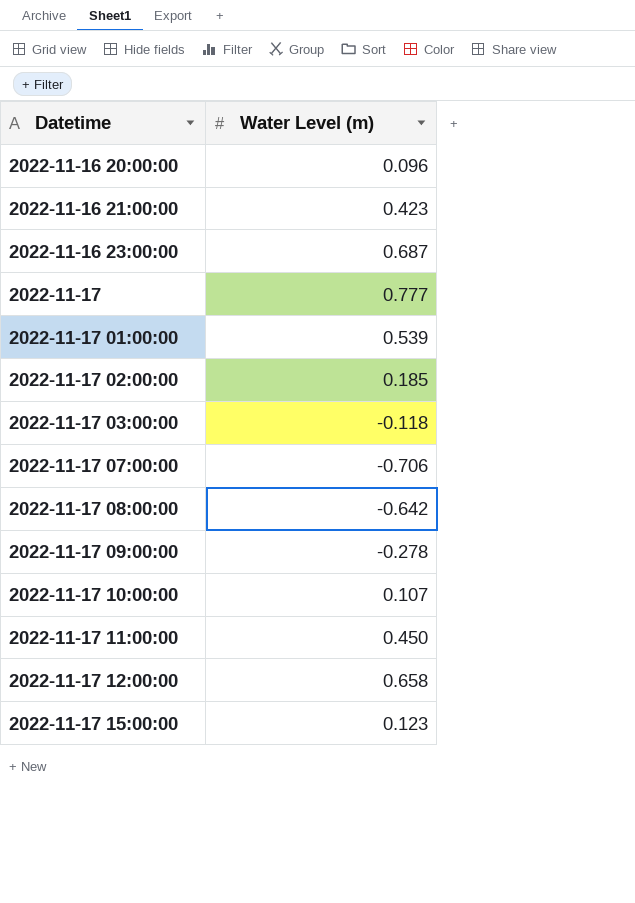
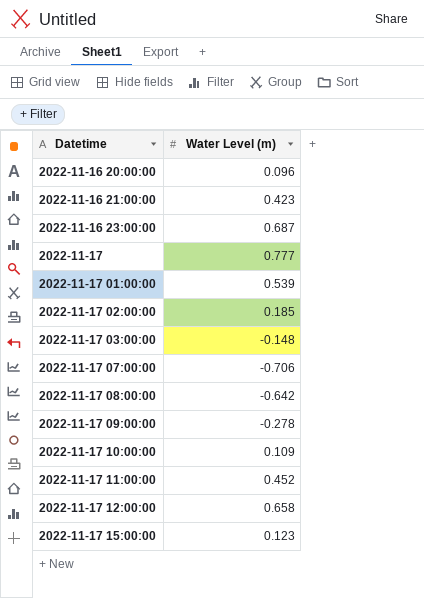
2022-11-17 03:00:00 | Water Level (m): -0.118 -> -0.148
2022-11-17 10:00:00 | Water Level (m): 0.107 -> 0.109
2022-11-17 11:00:00 | Water Level (m): 0.450 -> 0.452

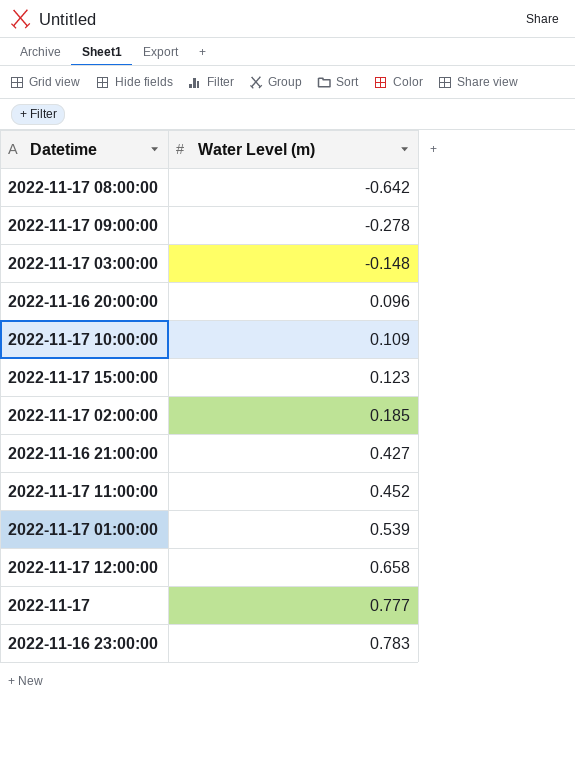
row order: Datetime ascending -> Water Level (m) ascending
row 2022-11-17 07:00:00: -0.706 -> none
2022-11-16 21:00:00 | Water Level (m): 0.423 -> 0.427
2022-11-16 23:00:00 | Water Level (m): 0.687 -> 0.783

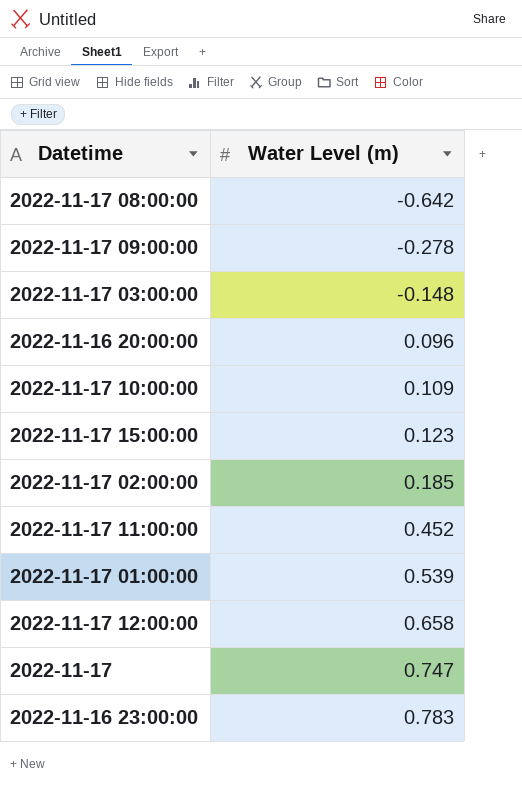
row 2022-11-16 21:00:00: 0.427 -> none
2022-11-17 | Water Level (m): 0.777 -> 0.747

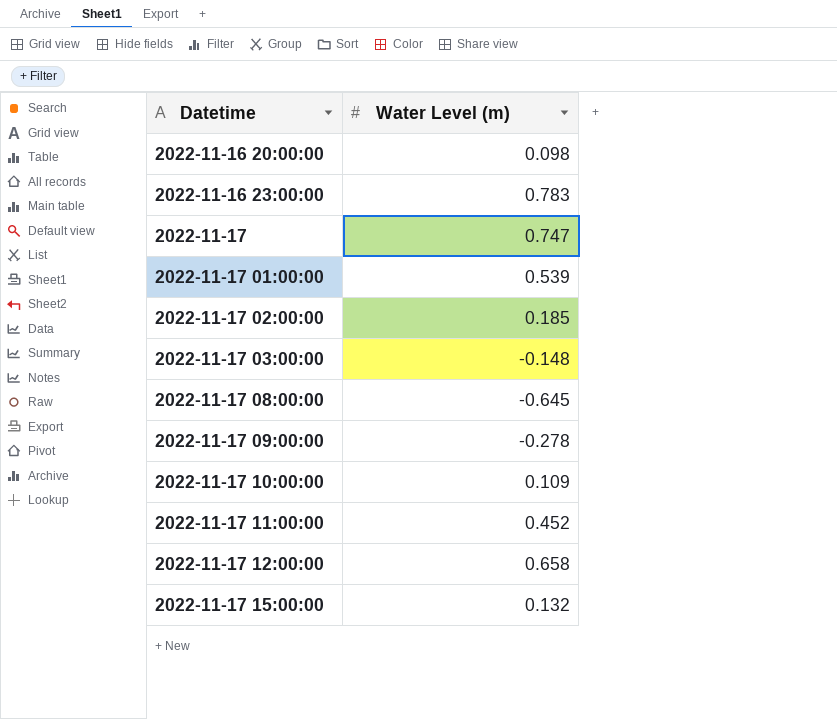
row order: Water Level (m) ascending -> Datetime ascending
2022-11-16 20:00:00 | Water Level (m): 0.096 -> 0.098
2022-11-17 08:00:00 | Water Level (m): -0.642 -> -0.645
2022-11-17 15:00:00 | Water Level (m): 0.123 -> 0.132

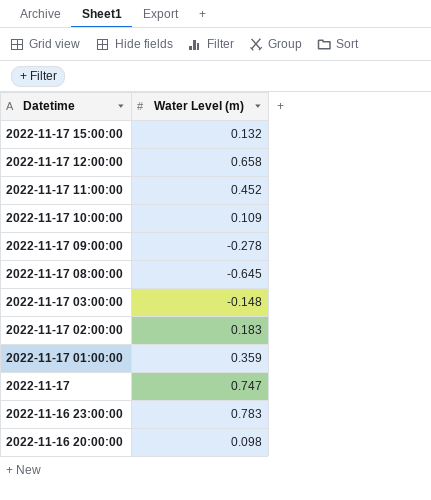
row order: Datetime ascending -> Datetime descending
2022-11-17 02:00:00 | Water Level (m): 0.185 -> 0.183
2022-11-17 01:00:00 | Water Level (m): 0.539 -> 0.359

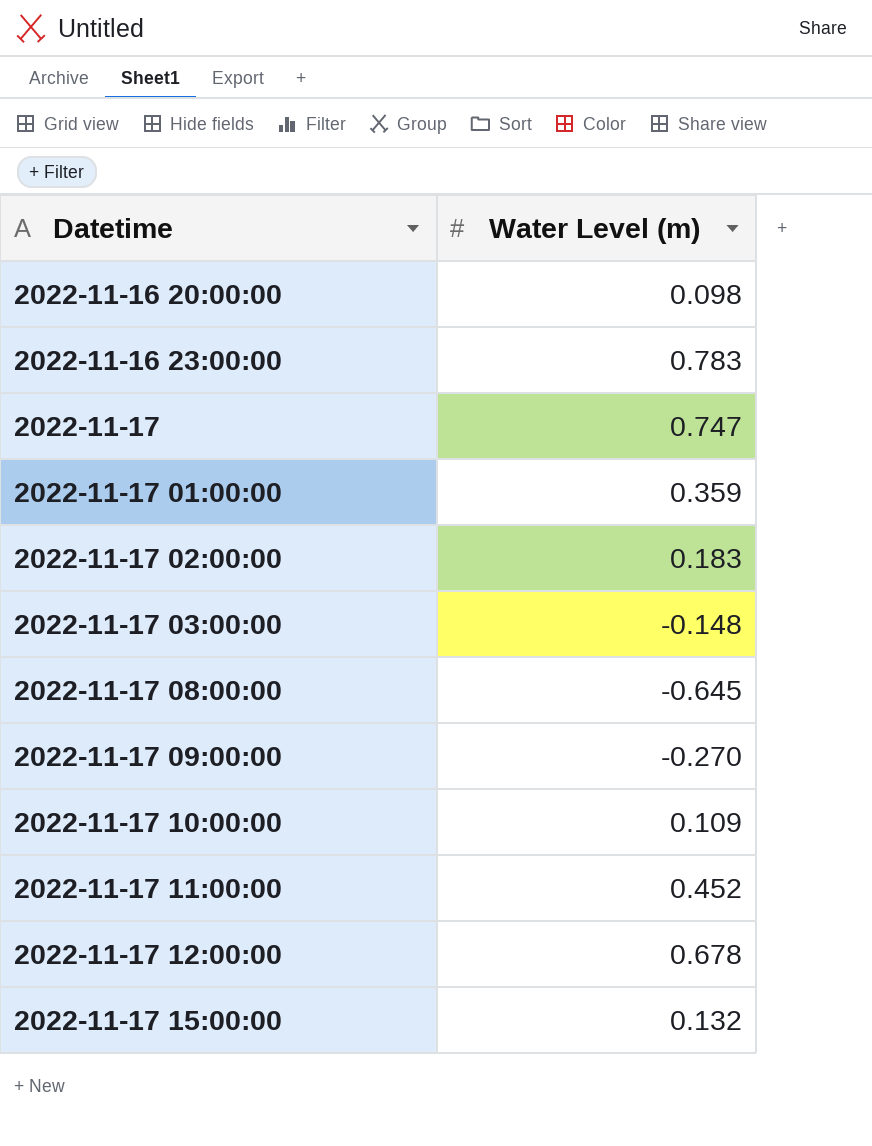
row order: Datetime descending -> Datetime ascending
2022-11-17 09:00:00 | Water Level (m): -0.278 -> -0.270
2022-11-17 12:00:00 | Water Level (m): 0.658 -> 0.678

